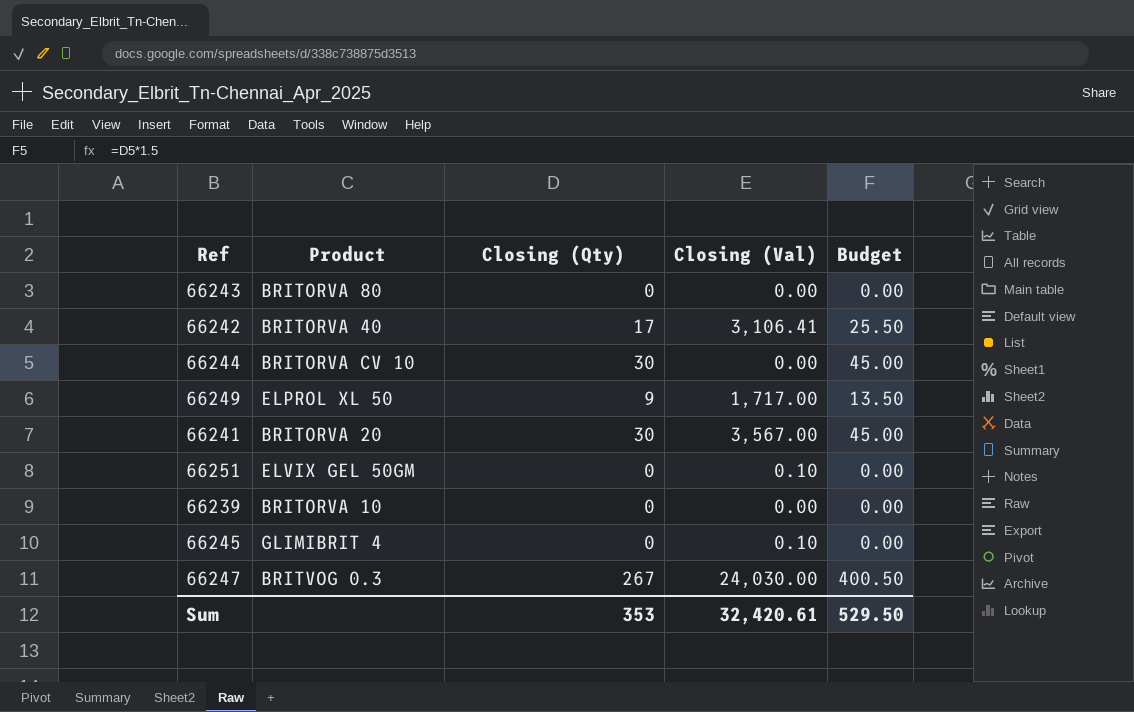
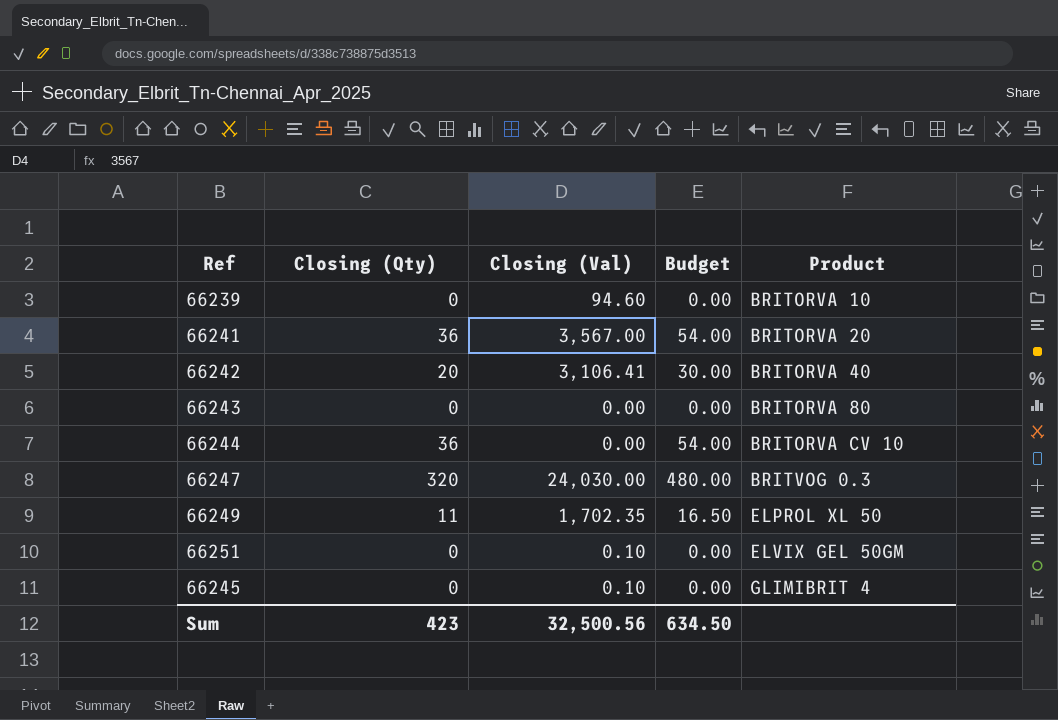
row order: none -> Product ascending
column Product | position: 2 -> 5
66239 | Closing (Val): 0.00 -> 94.60
66241 | Closing (Qty): 30 -> 36
66241 | Budget: 45.00 -> 54.00
66242 | Closing (Qty): 17 -> 20
66242 | Budget: 25.50 -> 30.00
66244 | Closing (Qty): 30 -> 36
66244 | Budget: 45.00 -> 54.00
66247 | Closing (Qty): 267 -> 320
66247 | Budget: 400.50 -> 480.00
66249 | Closing (Qty): 9 -> 11
66249 | Closing (Val): 1,717.00 -> 1,702.35
66249 | Budget: 13.50 -> 16.50
Sum | Closing (Qty): 353 -> 423
Sum | Closing (Val): 32,420.61 -> 32,500.56
Sum | Budget: 529.50 -> 634.50

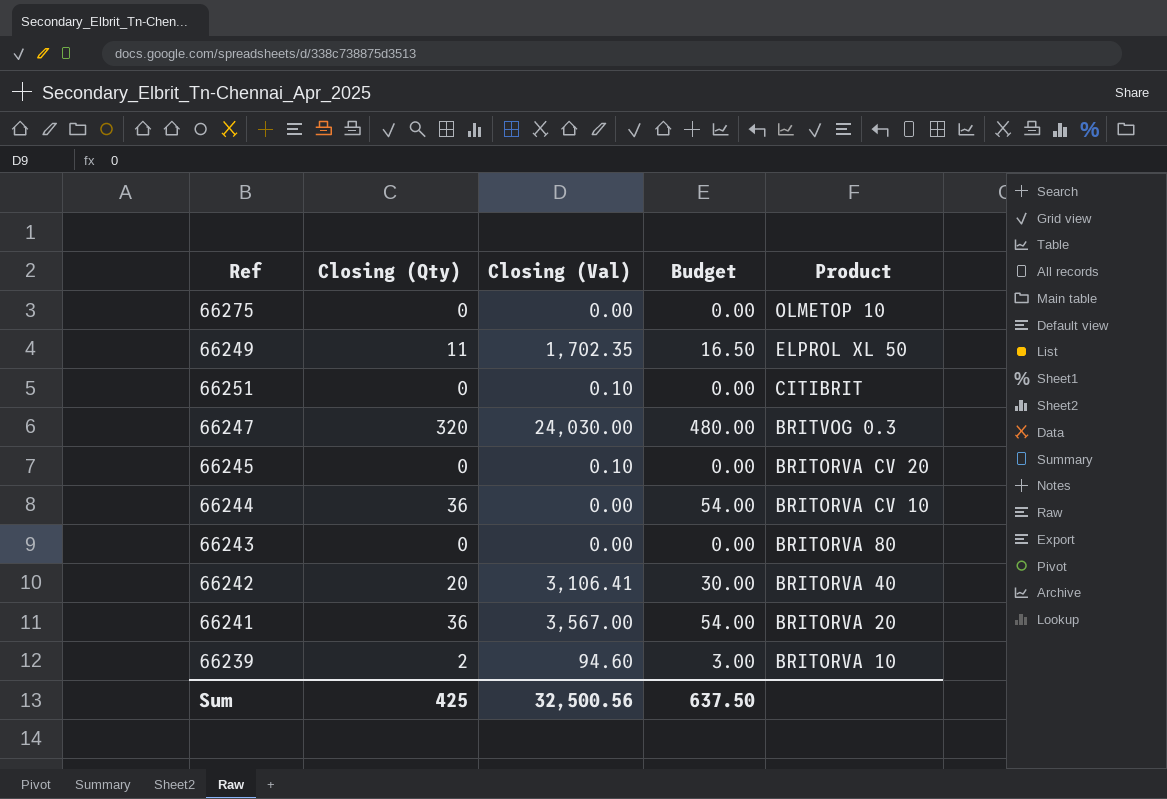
row order: Product ascending -> Product descending
row 66275: none -> 0 | 0.00 | 0.00 | OLMETOP 10
66251 | Product: ELVIX GEL 50GM -> CITIBRIT
66245 | Product: GLIMIBRIT 4 -> BRITORVA CV 20
66239 | Closing (Qty): 0 -> 2
66239 | Budget: 0.00 -> 3.00
Sum | Closing (Qty): 423 -> 425
Sum | Budget: 634.50 -> 637.50

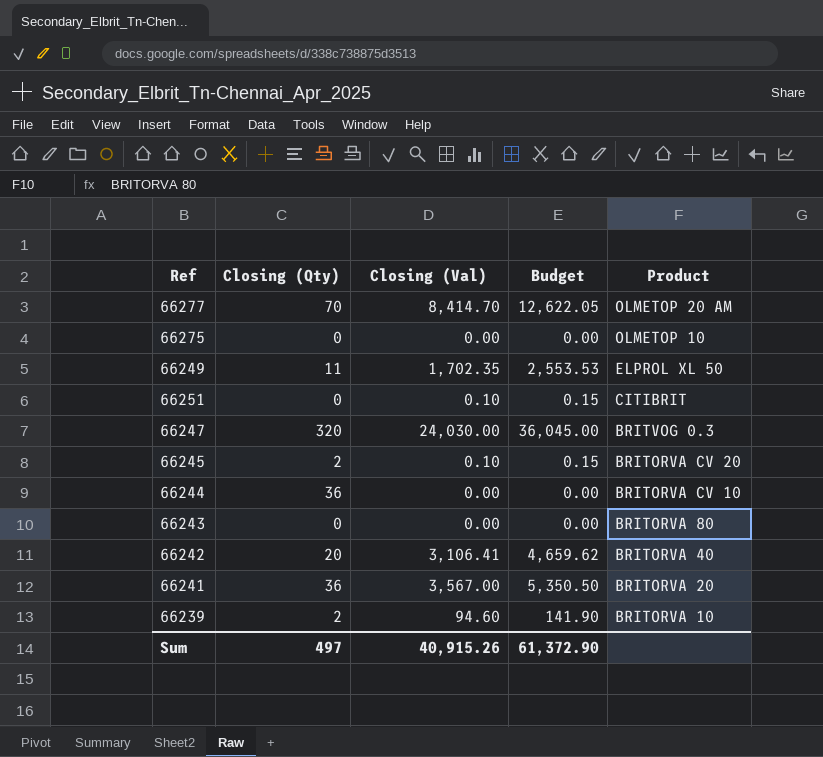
column Budget | formula: [Closing (Qty)] * 1.5 -> [Closing (Val)] * 1.5
row 66277: none -> 70 | 8,414.70 | 12,622.05 | OLMETOP 20 AM
66245 | Closing (Qty): 0 -> 2
Sum | Closing (Qty): 425 -> 497
Sum | Closing (Val): 32,500.56 -> 40,915.26
Sum | Budget: 637.50 -> 61,372.90

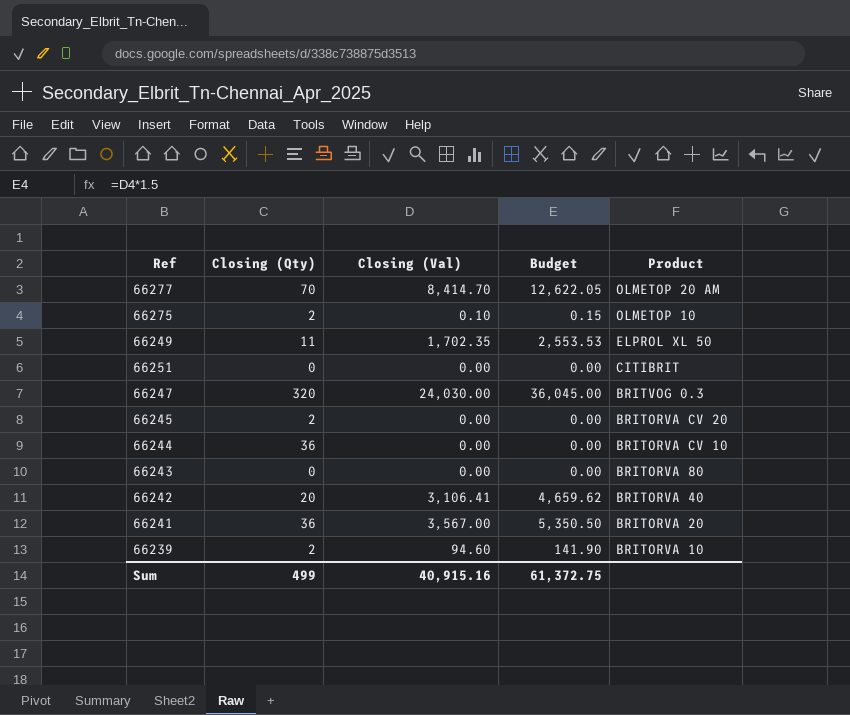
66275 | Closing (Qty): 0 -> 2
66275 | Closing (Val): 0.00 -> 0.10
66275 | Budget: 0.00 -> 0.15
66251 | Closing (Val): 0.10 -> 0.00
66251 | Budget: 0.15 -> 0.00
66245 | Closing (Val): 0.10 -> 0.00
66245 | Budget: 0.15 -> 0.00
Sum | Closing (Qty): 497 -> 499
Sum | Closing (Val): 40,915.26 -> 40,915.16
Sum | Budget: 61,372.90 -> 61,372.75

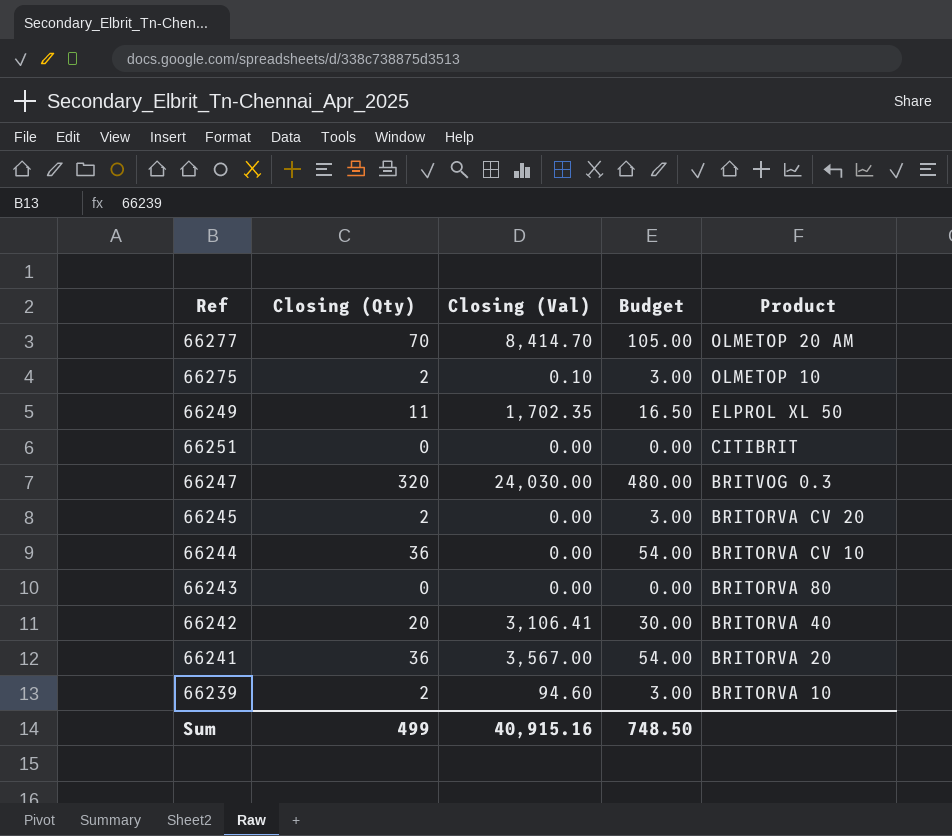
column Budget | formula: [Closing (Val)] * 1.5 -> [Closing (Qty)] * 1.5
Sum | Budget: 61,372.75 -> 748.50

